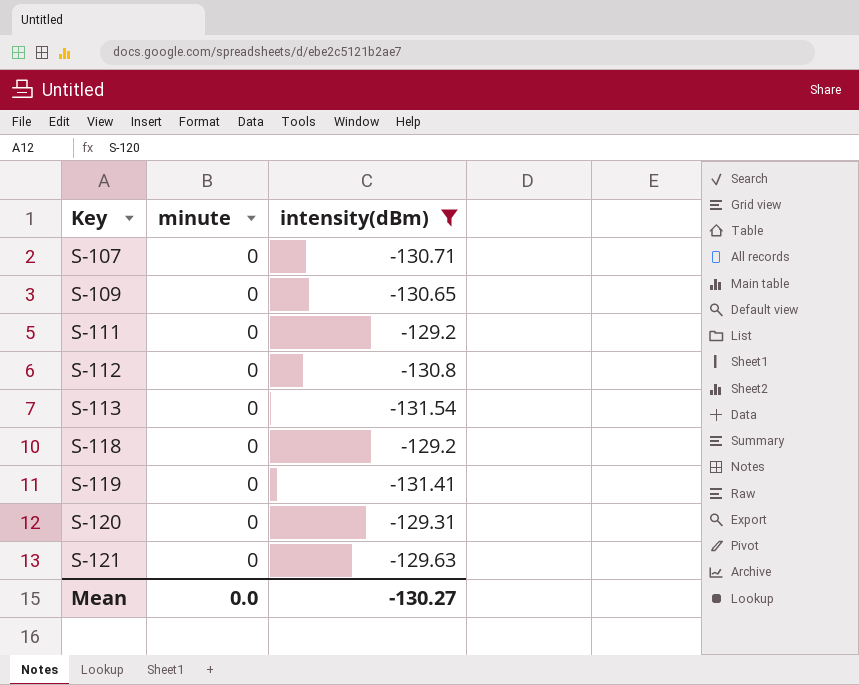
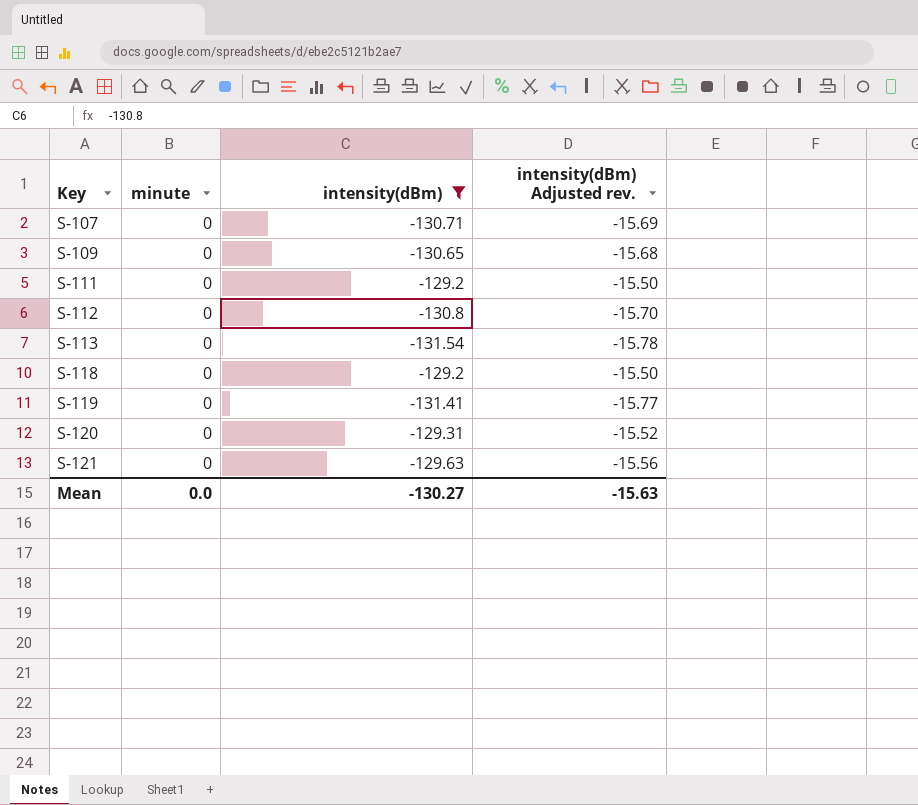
column intensity(dBm) Adjusted rev. | formula: none -> [intensity(dBm)] * 0.12

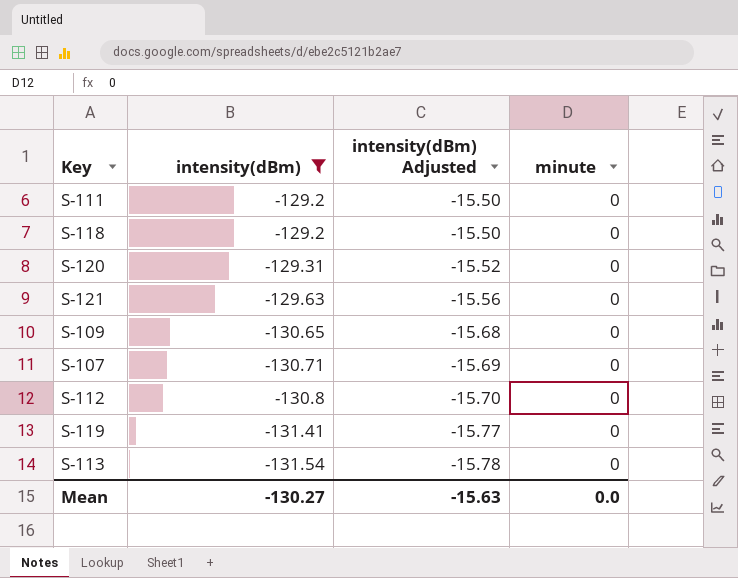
row order: Key ascending -> intensity(dBm) descending
column name: intensity(dBm) Adjusted rev. -> intensity(dBm) Adjusted
column minute | position: 2 -> 4

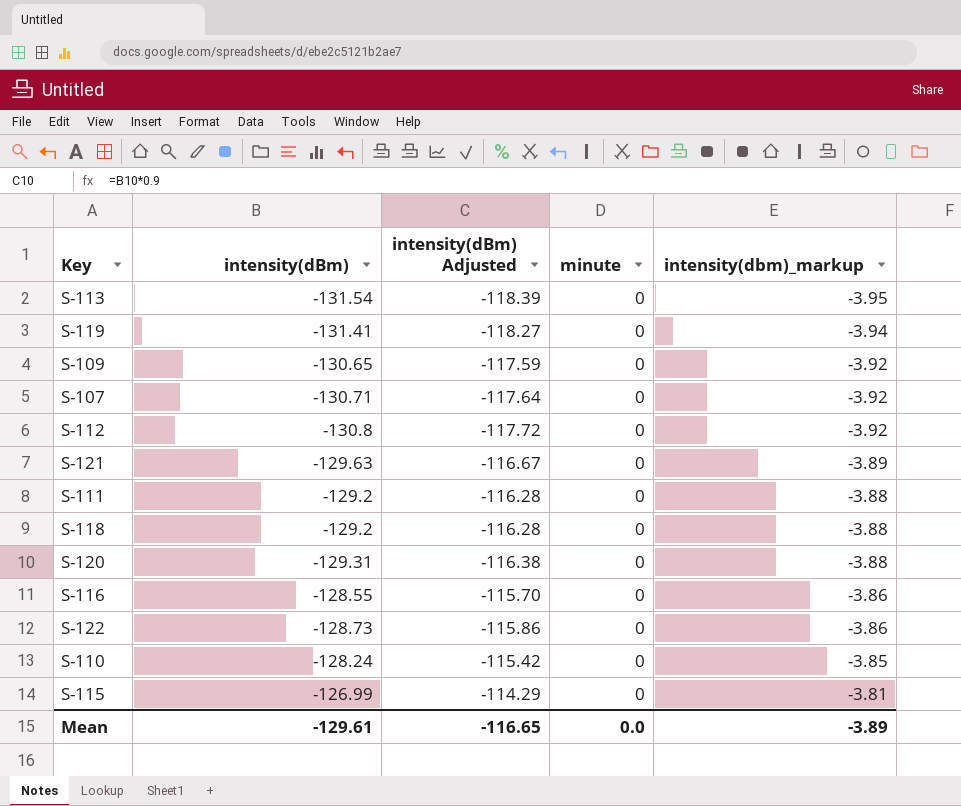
filter: intensity(dBm) <= -129.2 -> none
row order: intensity(dBm) descending -> intensity(dbm)_markup ascending
column intensity(dBm) Adjusted | formula: [intensity(dBm)] * 0.12 -> [intensity(dBm)] * 0.9
column intensity(dbm)_markup | formula: none -> [intensity(dBm)] * 0.03
Mean | intensity(dBm): -130.27 -> -129.61
Mean | intensity(dBm) Adjusted: -15.63 -> -116.65

